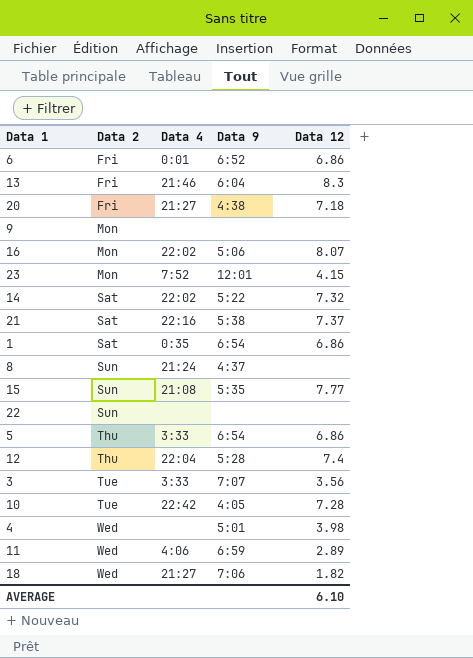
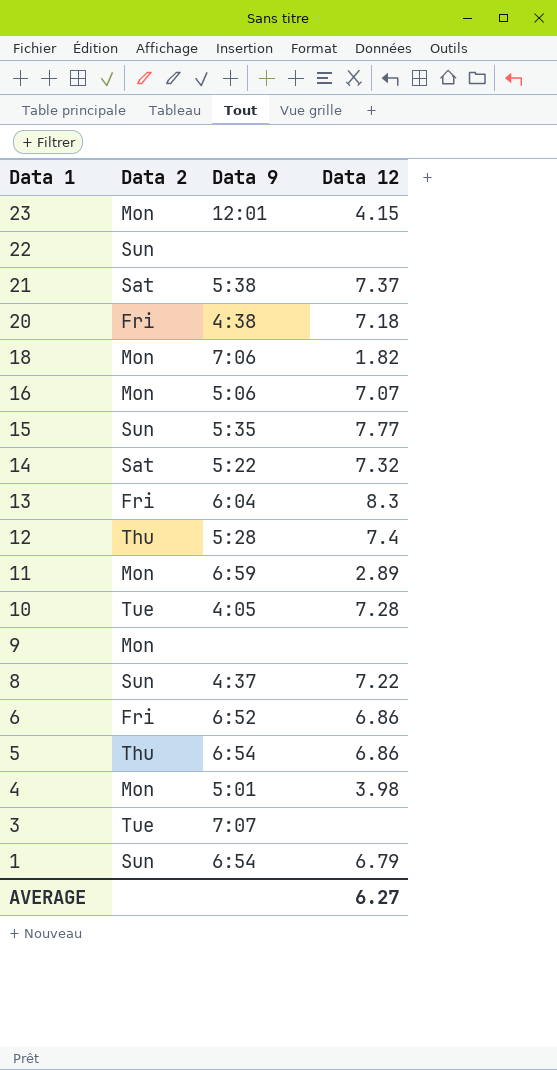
row order: Data 2 ascending -> Data 1 descending
column Data 4 | position: 3 -> none
18 | Data 2: Wed -> Mon
16 | Data 12: 8.07 -> 7.07
11 | Data 2: Wed -> Mon
8 | Data 12: none -> 7.22
4 | Data 2: Wed -> Mon
3 | Data 12: 3.56 -> none
1 | Data 2: Sat -> Sun
1 | Data 12: 6.86 -> 6.79
AVERAGE | Data 12: 6.10 -> 6.27

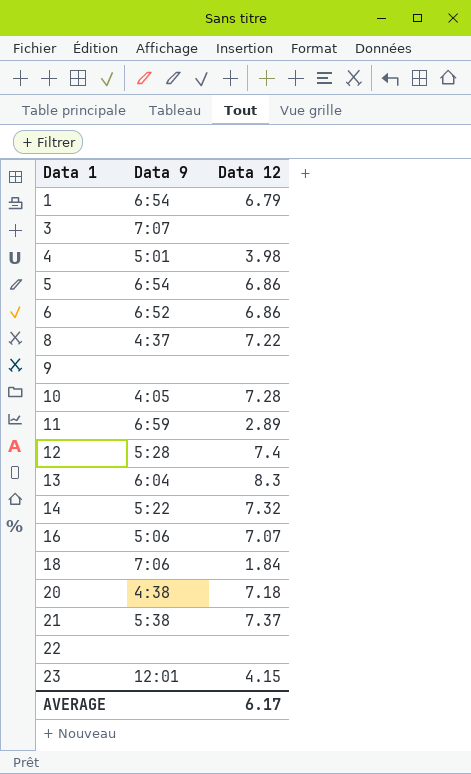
row order: Data 1 descending -> Data 1 ascending
column Data 2 | position: 2 -> none
row 15: Sun | 5:35 | 7.77 -> none
18 | Data 12: 1.82 -> 1.84
AVERAGE | Data 12: 6.27 -> 6.17

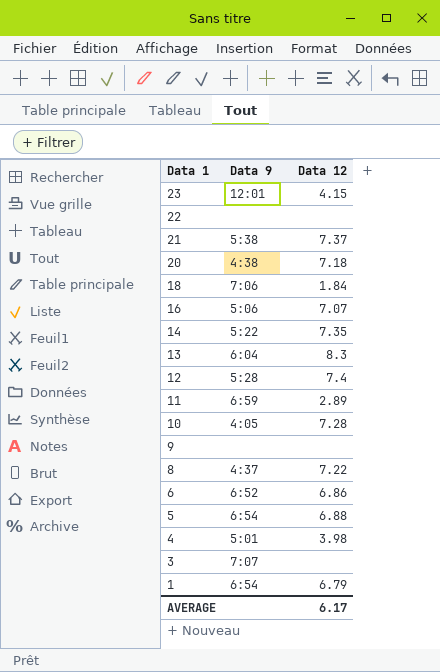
row order: Data 1 ascending -> Data 1 descending
14 | Data 12: 7.32 -> 7.35
5 | Data 12: 6.86 -> 6.88

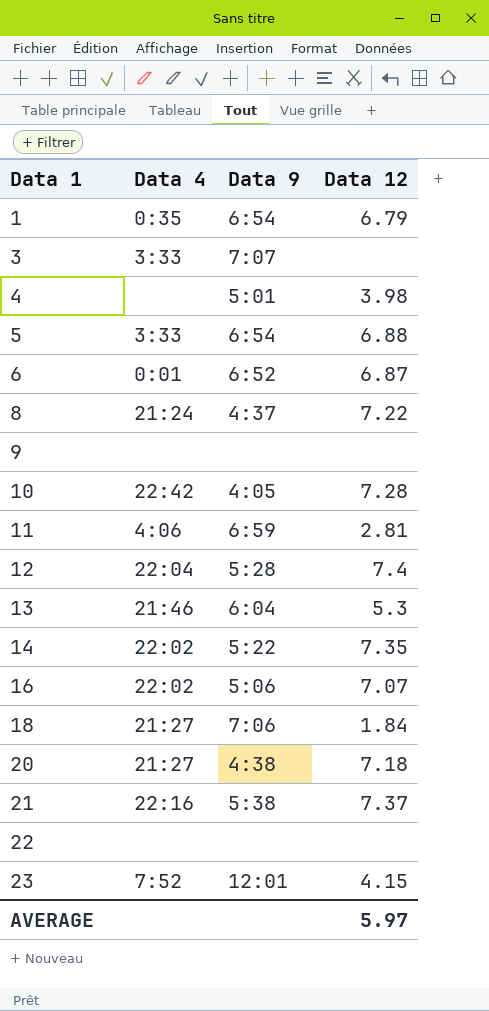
row order: Data 1 descending -> Data 1 ascending
column Data 4 | position: none -> 2
6 | Data 12: 6.86 -> 6.87
11 | Data 12: 2.89 -> 2.81
13 | Data 12: 8.3 -> 5.3
AVERAGE | Data 12: 6.17 -> 5.97

